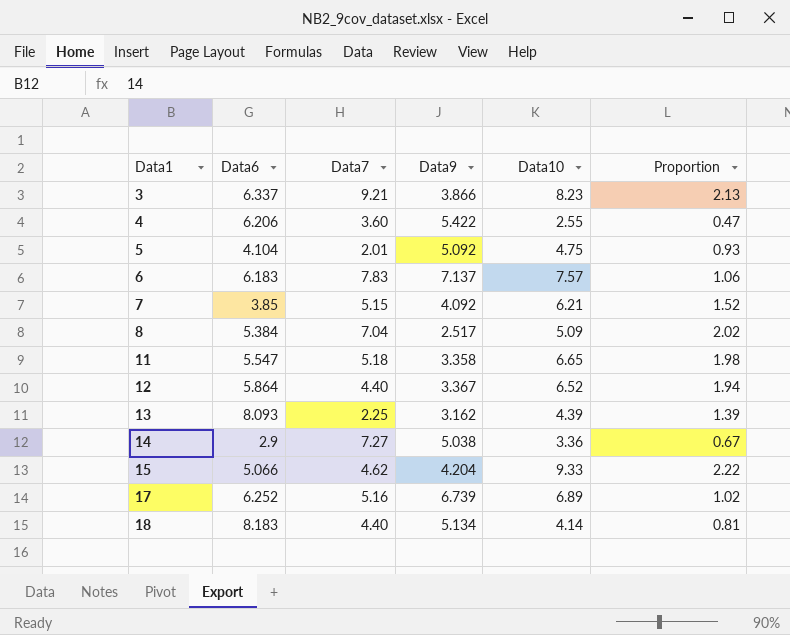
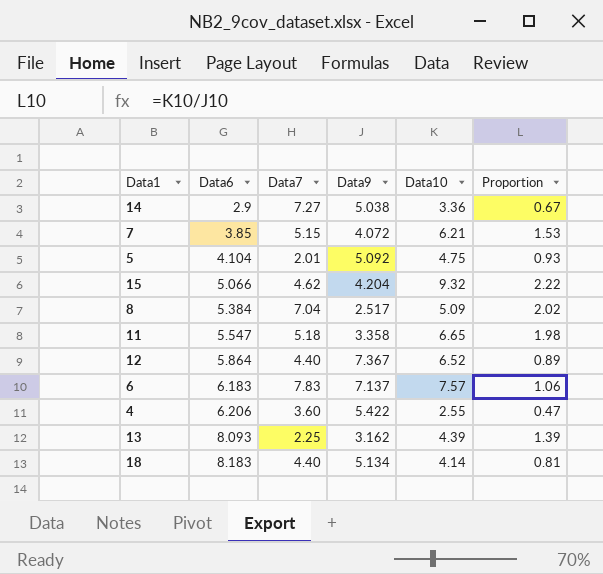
row order: Data1 ascending -> Data6 ascending
row 3: 6.337 | 9.21 | 3.866 | 8.23 | 2.13 -> none
row 17: 6.252 | 5.16 | 6.739 | 6.89 | 1.02 -> none
7 | Data9: 4.092 -> 4.072
7 | Proportion: 1.52 -> 1.53
15 | Data10: 9.33 -> 9.32
12 | Data9: 3.367 -> 7.367
12 | Proportion: 1.94 -> 0.89

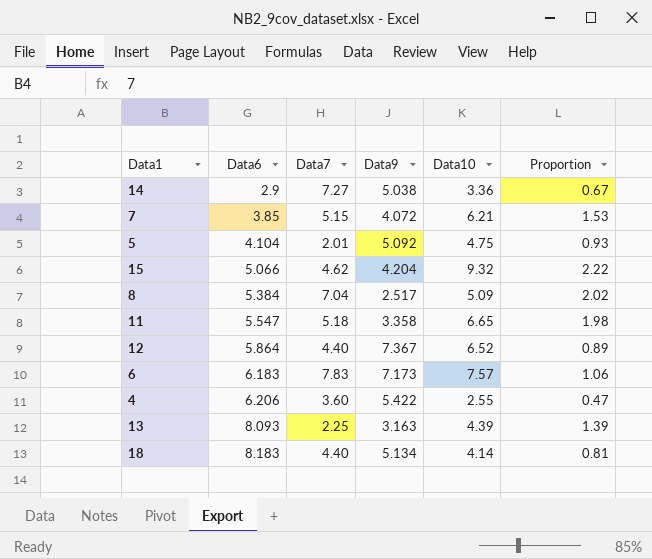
6 | Data9: 7.137 -> 7.173
13 | Data9: 3.162 -> 3.163

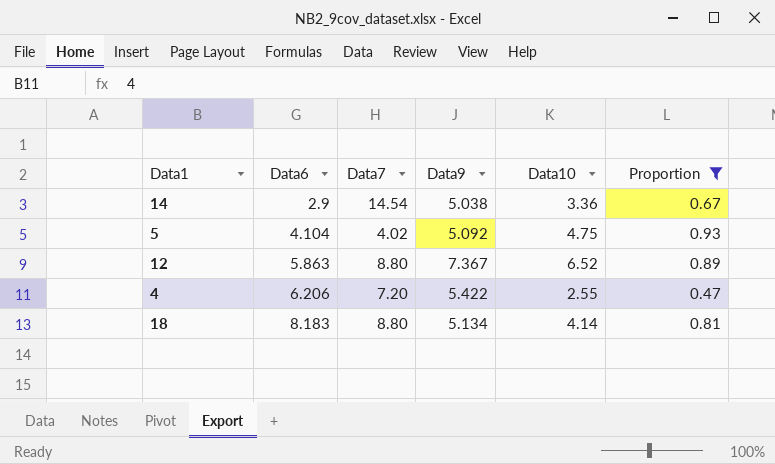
filter: none -> Proportion <= 0.93
14 | Data7: 7.27 -> 14.54
5 | Data7: 2.01 -> 4.02
12 | Data6: 5.864 -> 5.863
12 | Data7: 4.40 -> 8.80
4 | Data7: 3.60 -> 7.20
18 | Data7: 4.40 -> 8.80

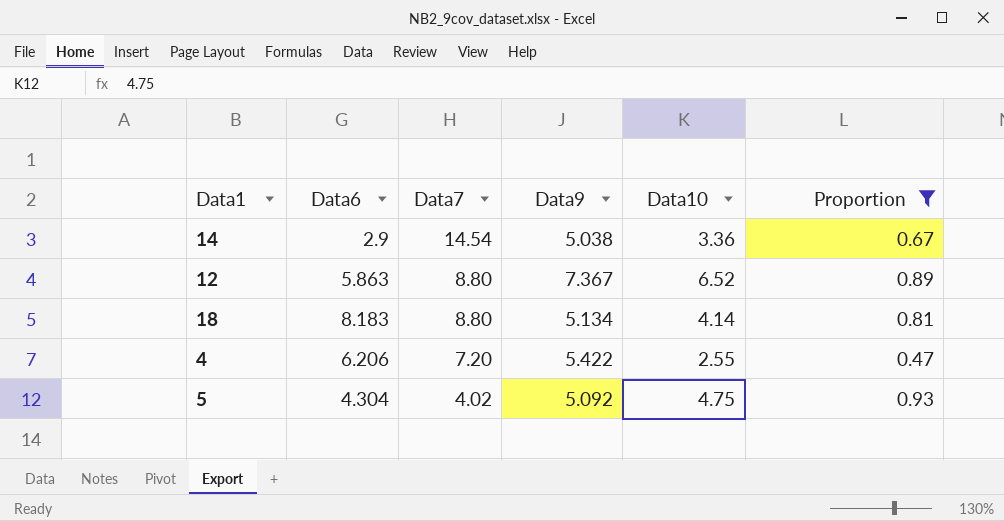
row order: Data6 ascending -> Data7 descending
5 | Data6: 4.104 -> 4.304

